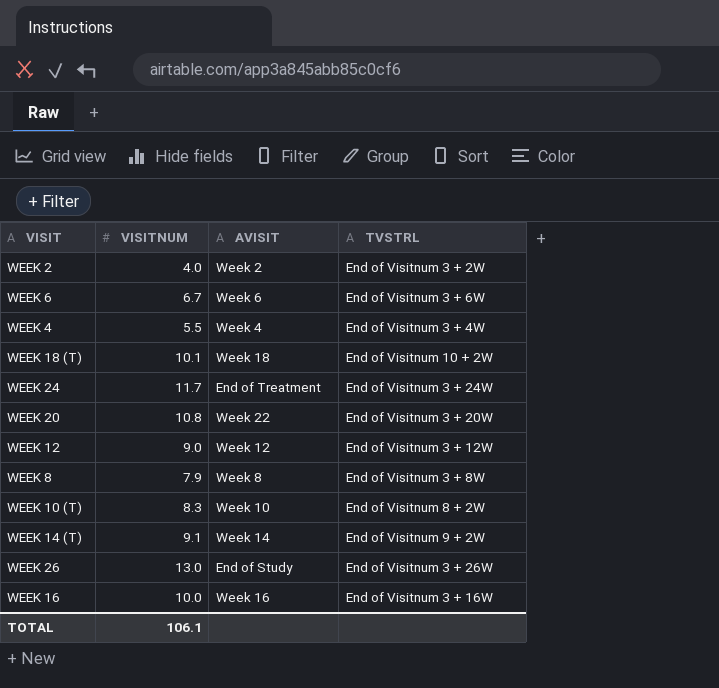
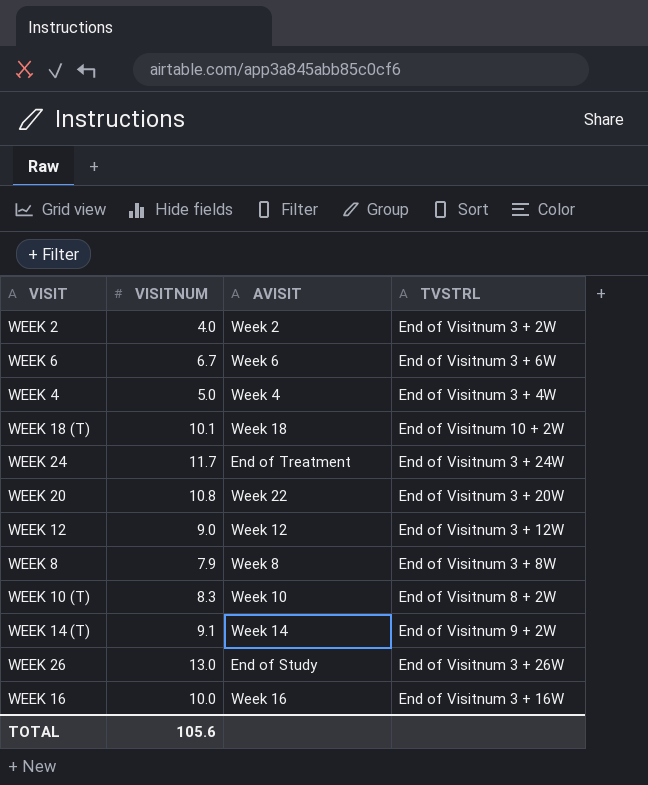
WEEK 4 | VISITNUM: 5.5 -> 5.0
TOTAL | VISITNUM: 106.1 -> 105.6

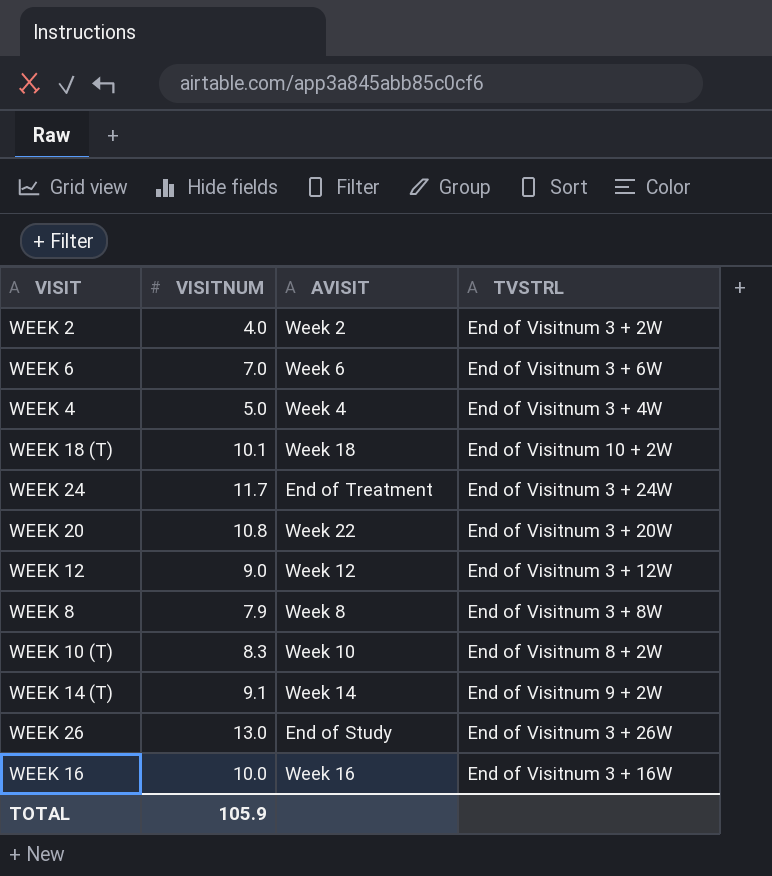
WEEK 6 | VISITNUM: 6.7 -> 7.0
TOTAL | VISITNUM: 105.6 -> 105.9

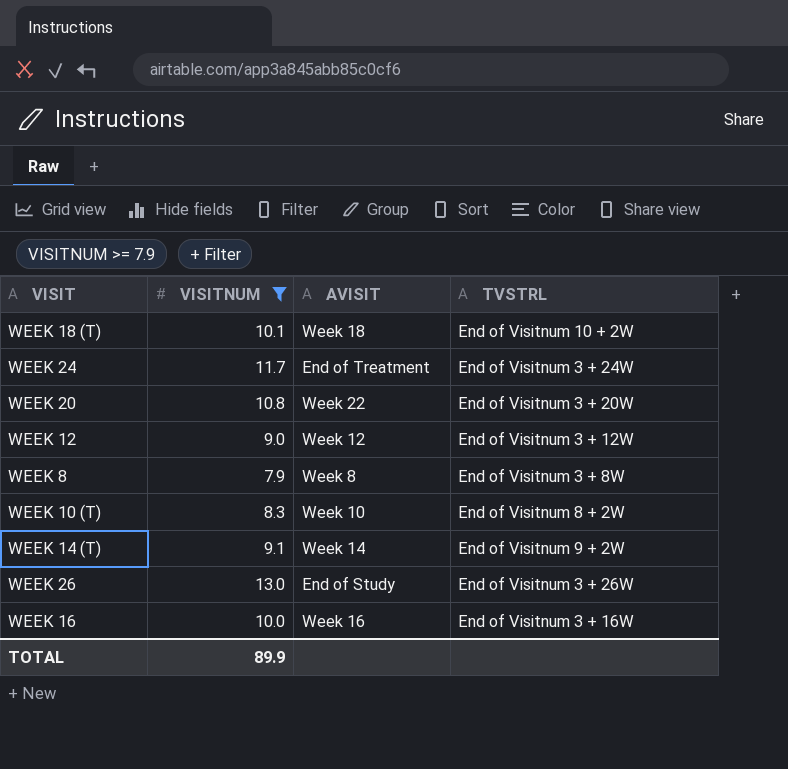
filter: none -> VISITNUM >= 7.9
TOTAL | VISITNUM: 105.9 -> 89.9

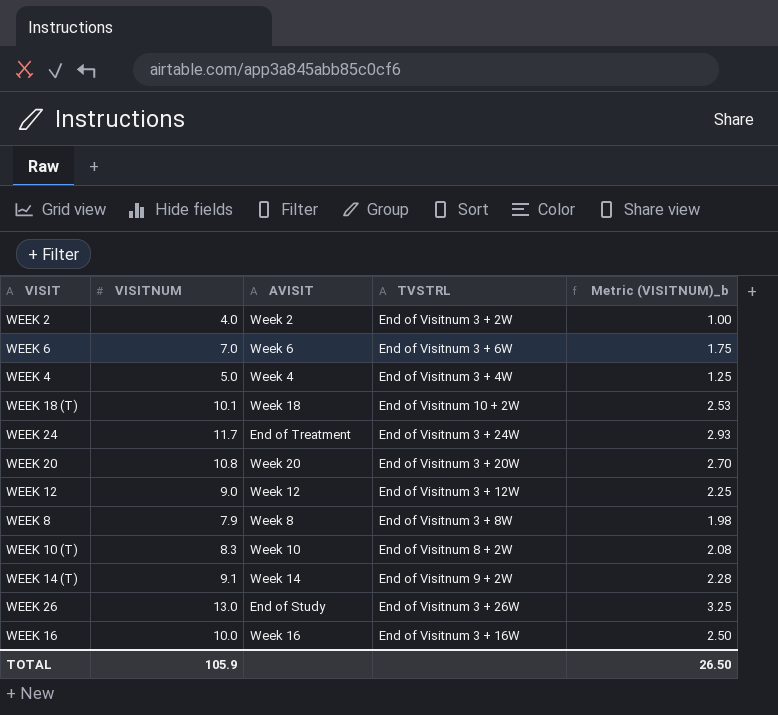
filter: VISITNUM >= 7.9 -> none
column Metric (VISITNUM)_b | formula: none -> [VISITNUM] * 0.25
WEEK 20 | AVISIT: Week 22 -> Week 20
TOTAL | VISITNUM: 89.9 -> 105.9

